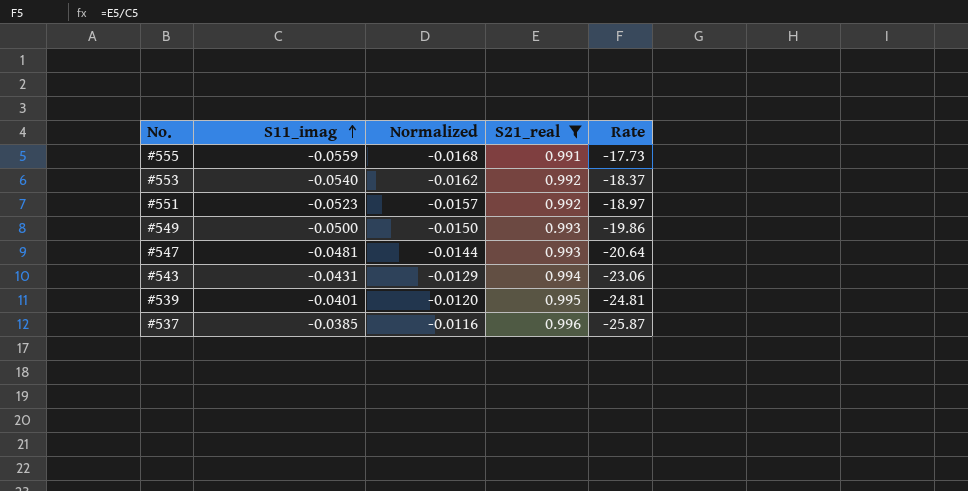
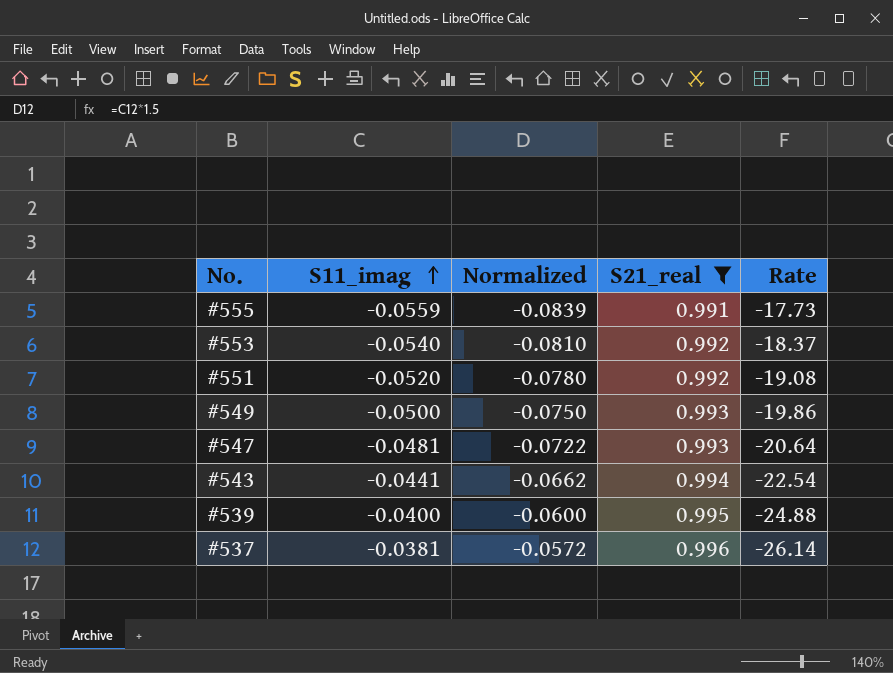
column Normalized | formula: [S11_imag] * 0.3 -> [S11_imag] * 1.5
#551 | S11_imag: -0.0523 -> -0.0520
#551 | Rate: -18.97 -> -19.08
#543 | S11_imag: -0.0431 -> -0.0441
#543 | Rate: -23.06 -> -22.54
#539 | S11_imag: -0.0401 -> -0.0400
#539 | Rate: -24.81 -> -24.88
#537 | S11_imag: -0.0385 -> -0.0381
#537 | Rate: -25.87 -> -26.14

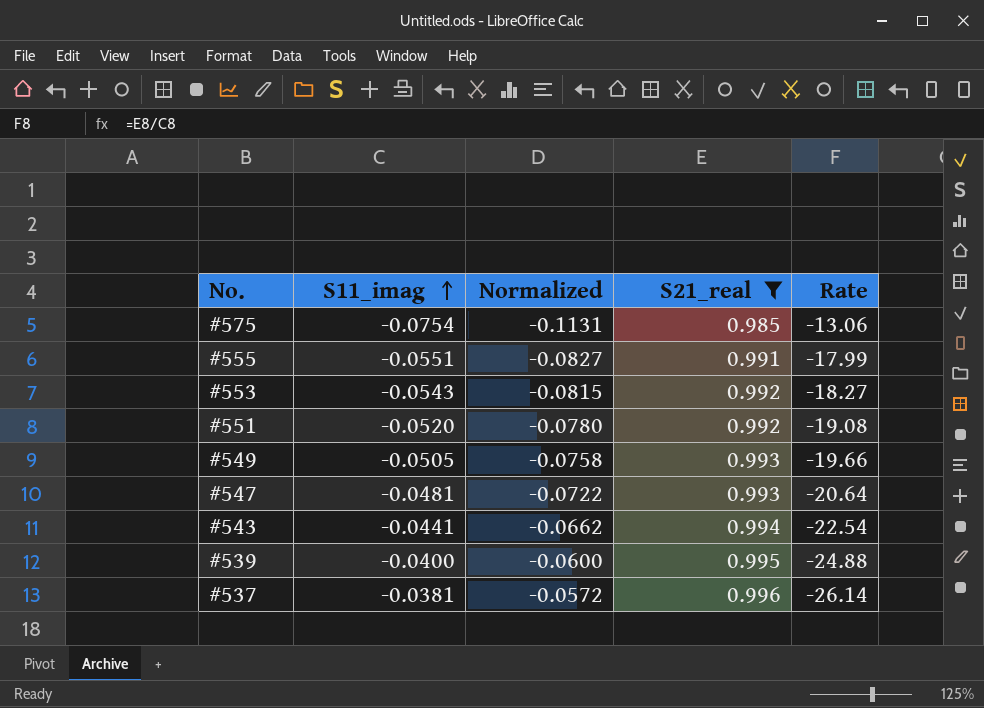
row #575: none -> -0.0754 | -0.1131 | 0.985 | -13.06
#555 | S11_imag: -0.0559 -> -0.0551
#555 | Normalized: -0.0839 -> -0.0827
#555 | Rate: -17.73 -> -17.99
#553 | S11_imag: -0.0540 -> -0.0543
#553 | Normalized: -0.0810 -> -0.0815
#553 | Rate: -18.37 -> -18.27
#549 | S11_imag: -0.0500 -> -0.0505
#549 | Normalized: -0.0750 -> -0.0758
#549 | Rate: -19.86 -> -19.66

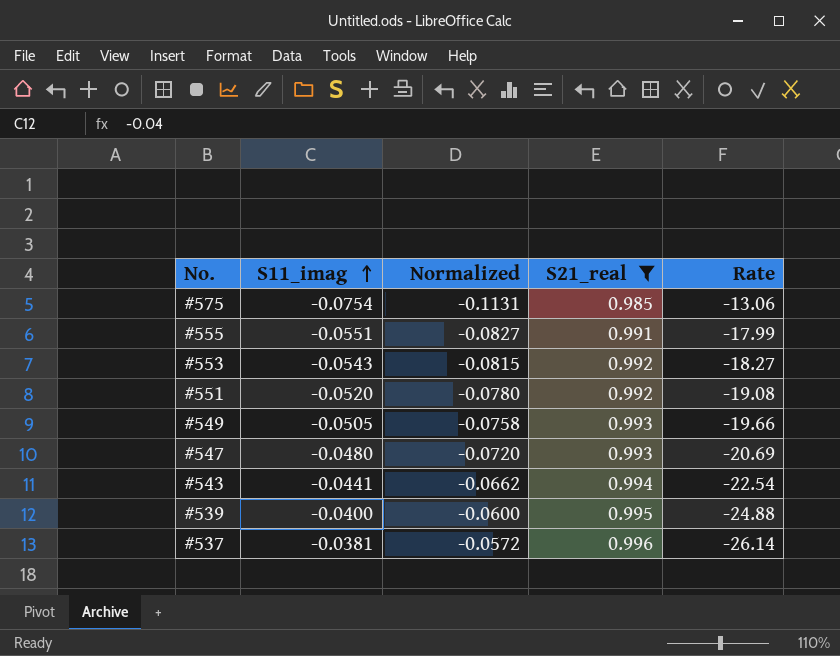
#547 | S11_imag: -0.0481 -> -0.0480
#547 | Normalized: -0.0722 -> -0.0720
#547 | Rate: -20.64 -> -20.69

